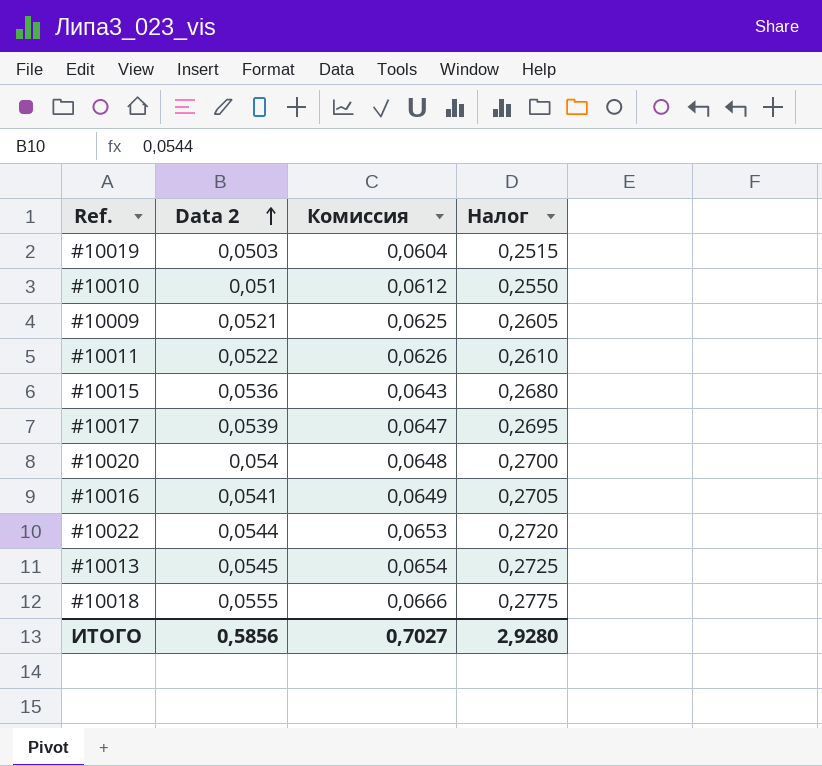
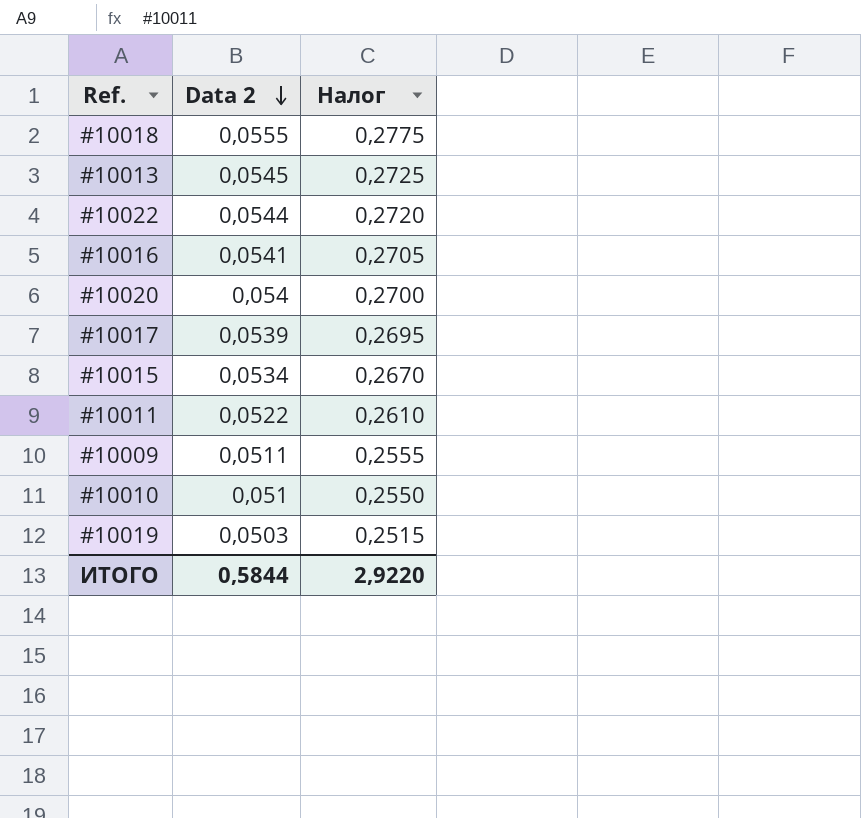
row order: Data 2 ascending -> Data 2 descending
column Комиссия | formula: [Data 2] * 1,2 -> none
#10015 | Data 2: 0,0536 -> 0,0534
#10015 | Налог: 0,2680 -> 0,2670
#10009 | Data 2: 0,0521 -> 0,0511
#10009 | Налог: 0,2605 -> 0,2555
ИТОГО | Data 2: 0,5856 -> 0,5844
ИТОГО | Налог: 2,9280 -> 2,9220

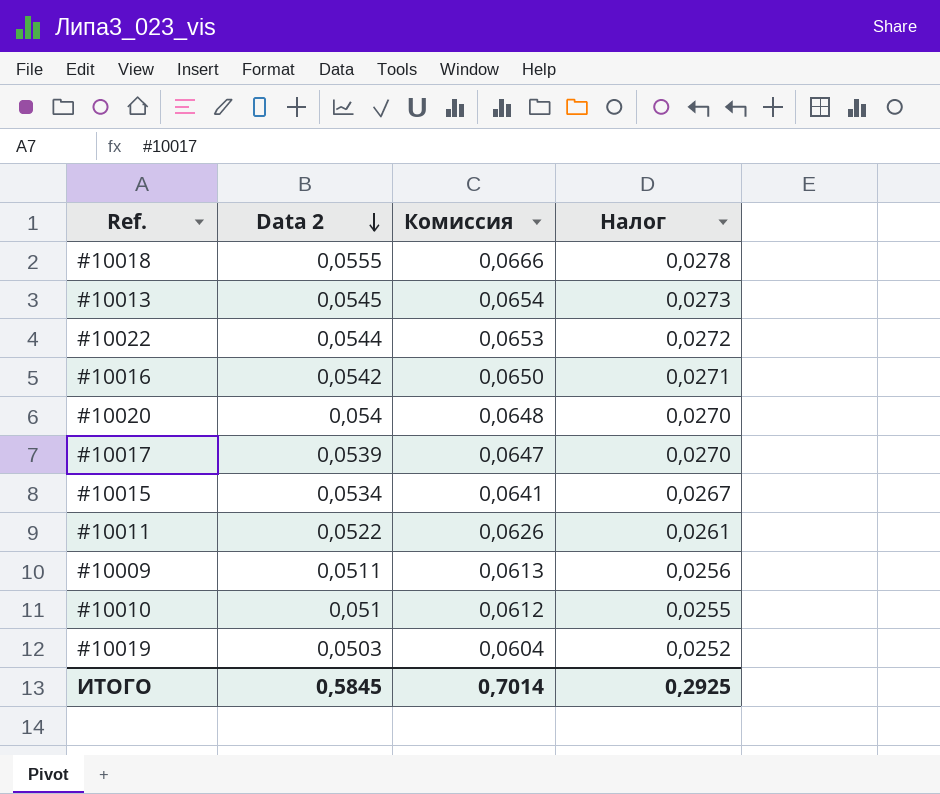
column Комиссия | formula: none -> [Data 2] * 1,2
column Налог | formula: [Data 2] * 5 -> [Data 2] * 0,5
#10016 | Data 2: 0,0541 -> 0,0542
ИТОГО | Data 2: 0,5844 -> 0,5845
ИТОГО | Налог: 2,9220 -> 0,2925

